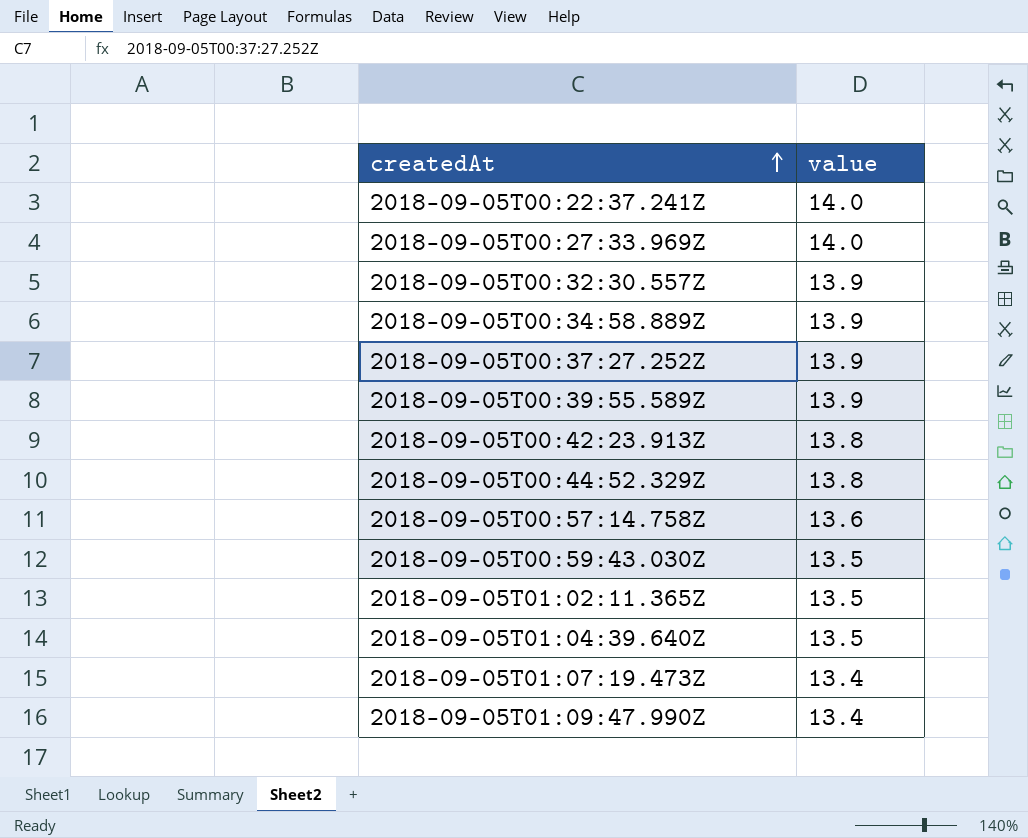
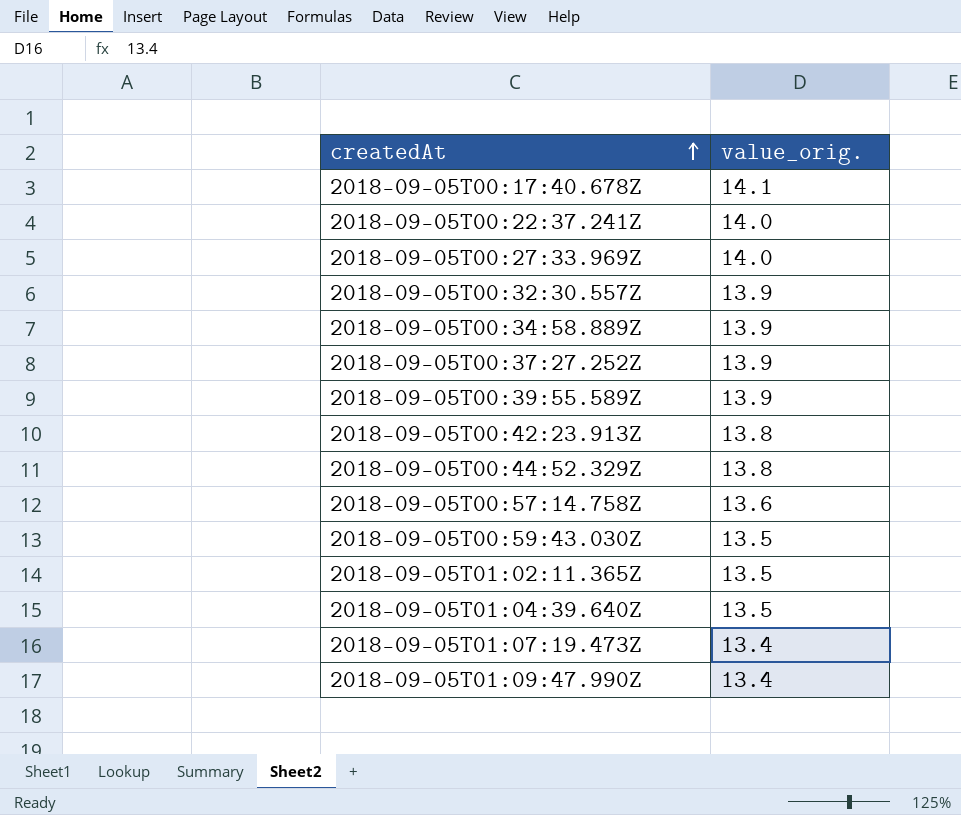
column name: value -> value_orig.
row 2018-09-05T00:17:40.678Z: none -> 14.1

